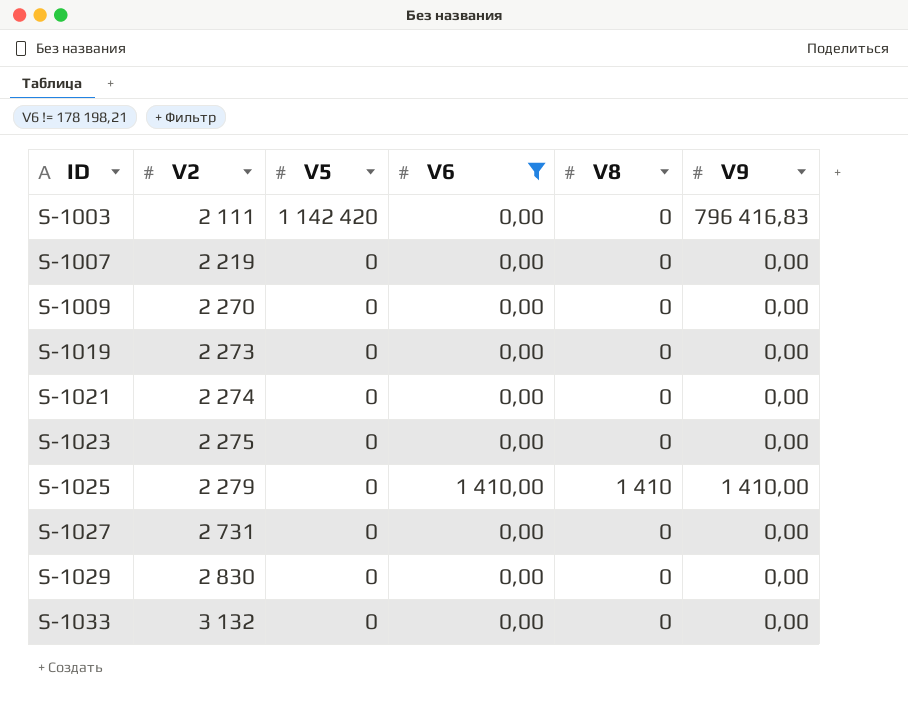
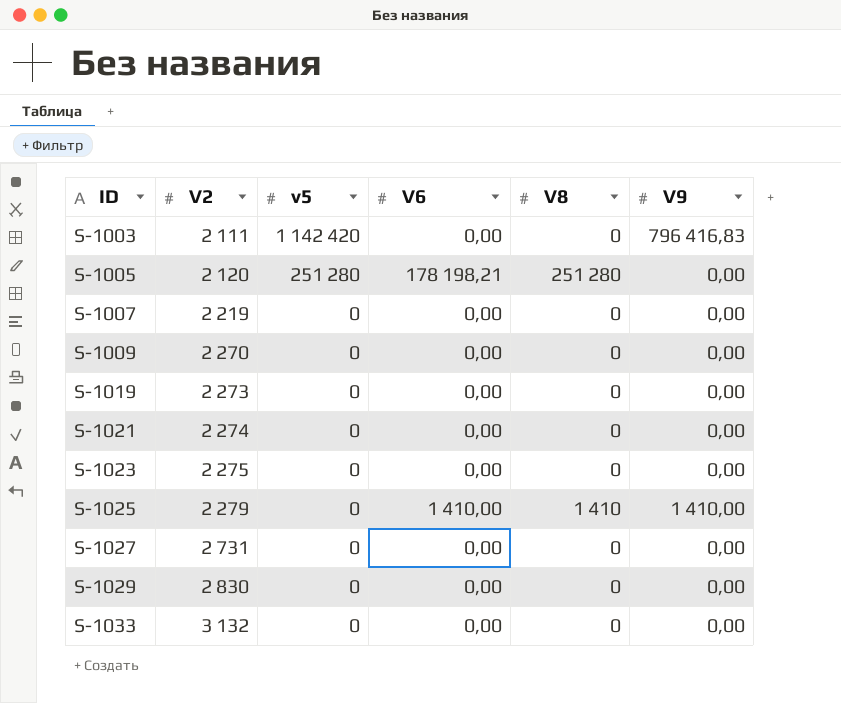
filter: V6 != 178 198,21 -> none
column name: V5 -> v5

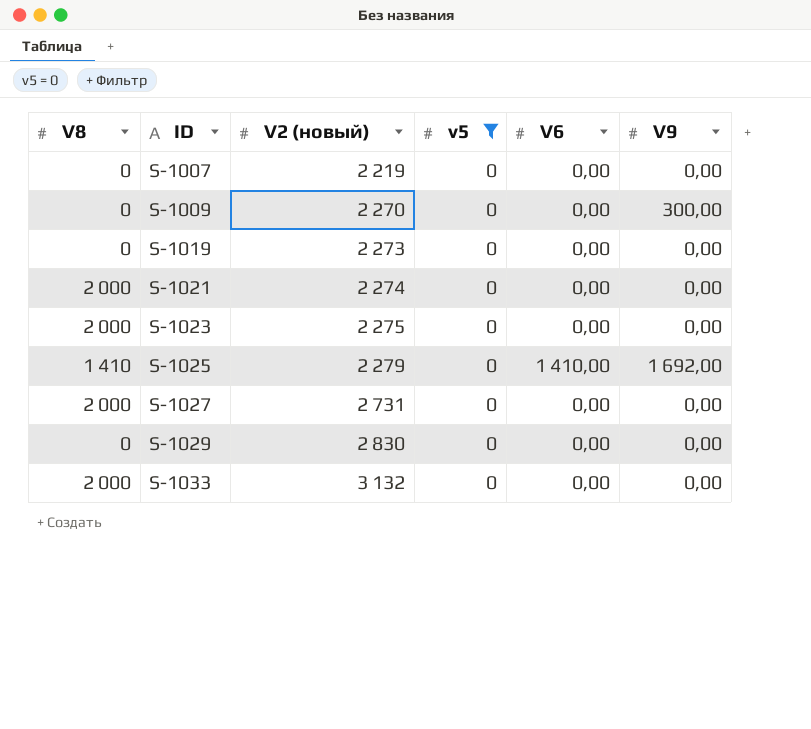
filter: none -> v5 = 0
column V8 | position: 5 -> 1
column name: V2 -> V2 (новый)
S-1009 | V9: 0,00 -> 300,00
S-1021 | V8: 0 -> 2 000
S-1023 | V8: 0 -> 2 000
S-1025 | V9: 1 410,00 -> 1 692,00
S-1027 | V8: 0 -> 2 000
S-1033 | V8: 0 -> 2 000

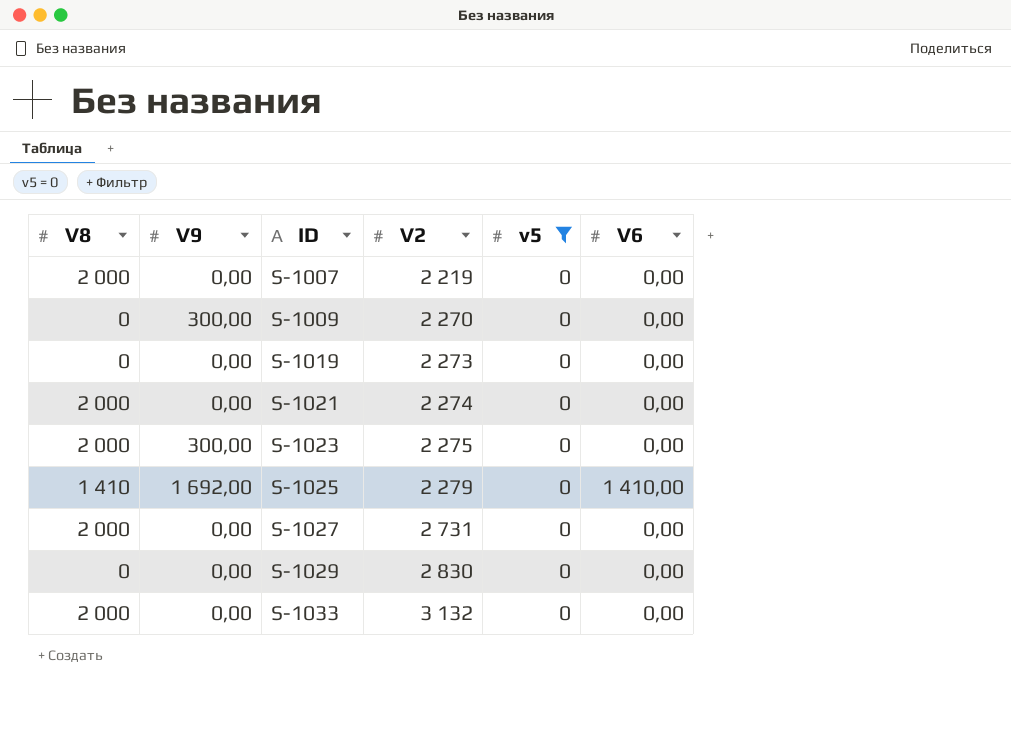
column V9 | position: 6 -> 2
column name: V2 (новый) -> V2
S-1007 | V8: 0 -> 2 000
S-1023 | V9: 0,00 -> 300,00

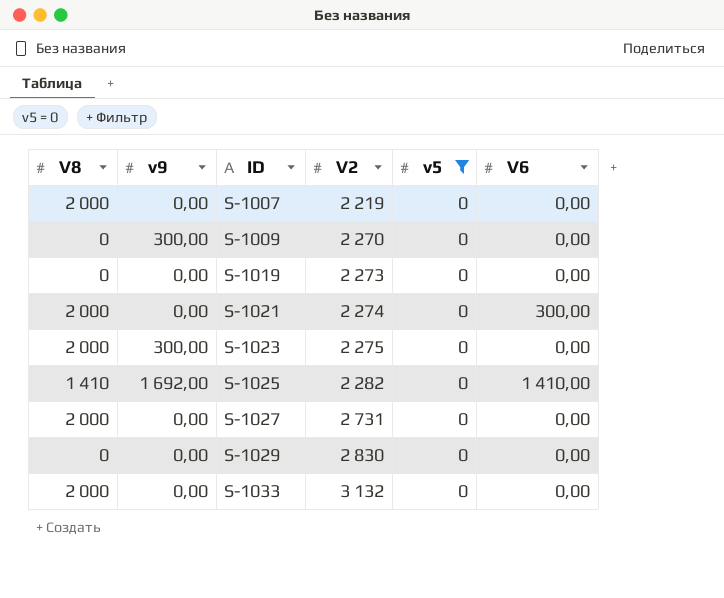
column name: V9 -> v9
S-1021 | V6: 0,00 -> 300,00
S-1025 | V2: 2 279 -> 2 282

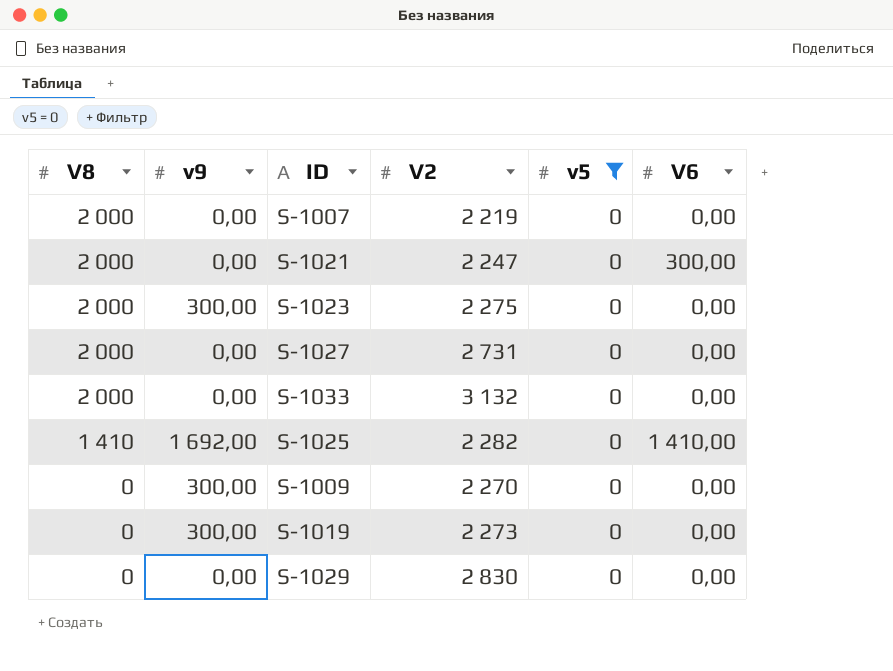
row order: ID ascending -> V8 descending
S-1021 | V2: 2 274 -> 2 247
S-1019 | v9: 0,00 -> 300,00

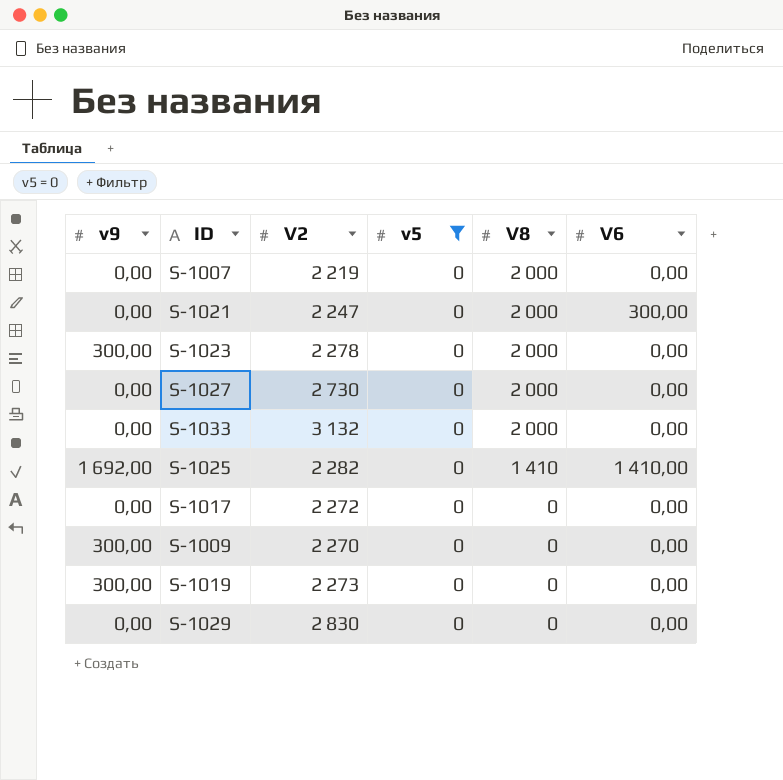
column V8 | position: 1 -> 5
S-1023 | V2: 2 275 -> 2 278
S-1027 | V2: 2 731 -> 2 730
row S-1017: none -> 0,00 | 2 272 | 0 | 0 | 0,00

